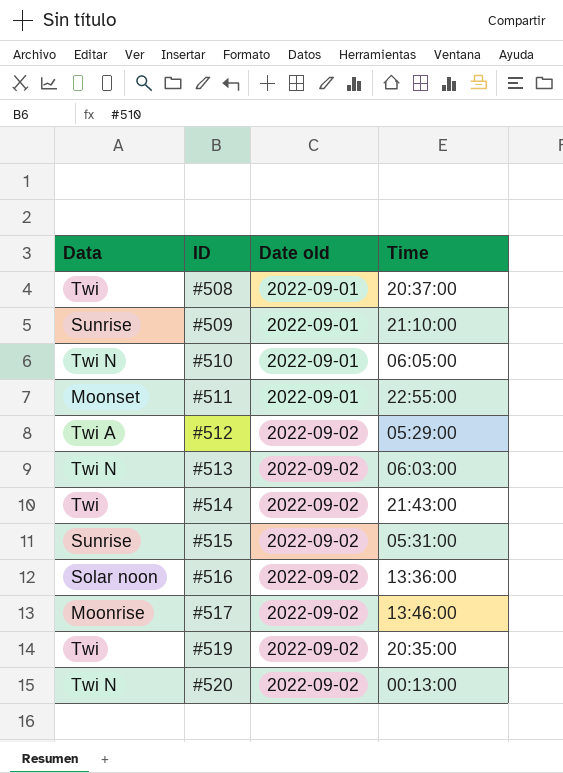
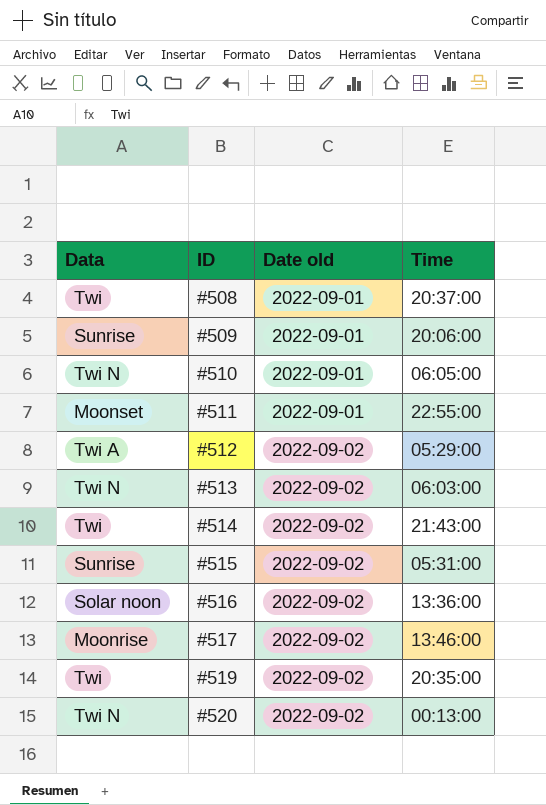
#509 | Time: 21:10:00 -> 20:06:00

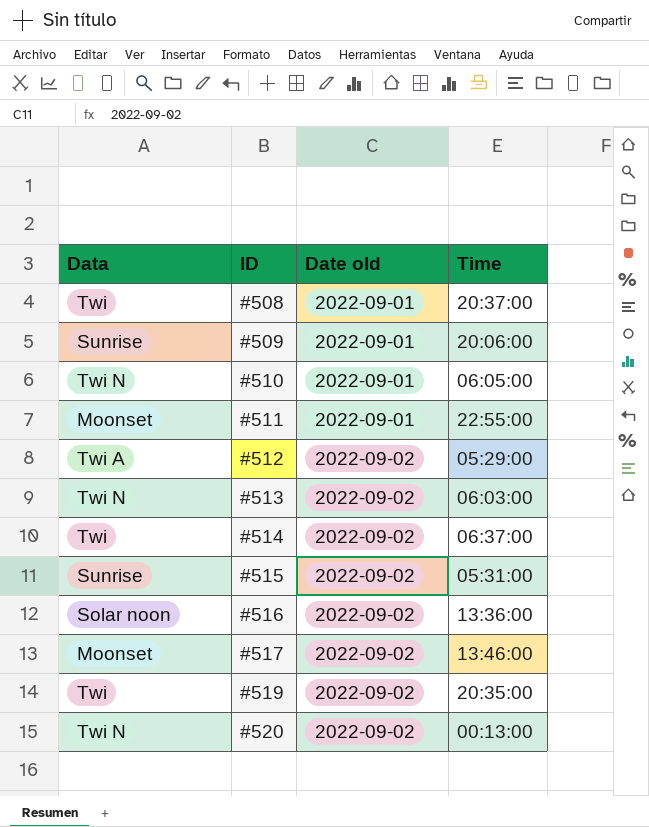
#514 | Time: 21:43:00 -> 06:37:00
#517 | Data: Moonrise -> Moonset

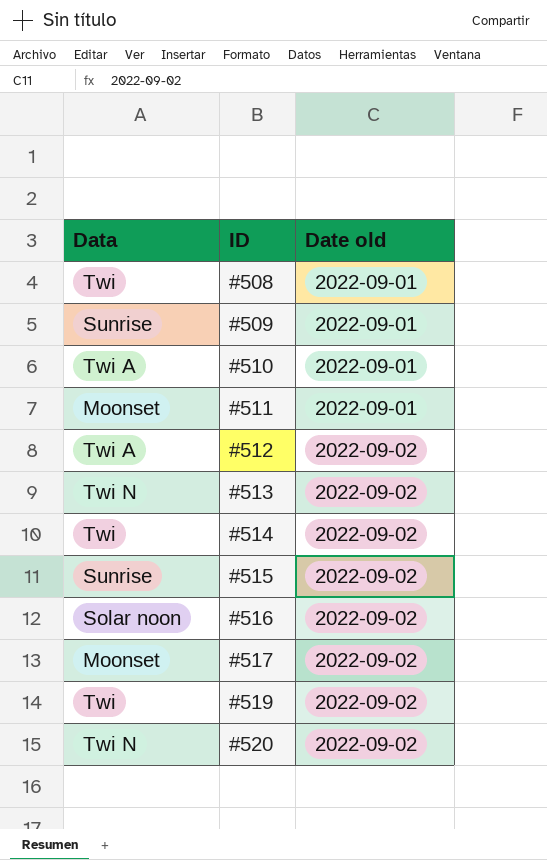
column Time | position: 4 -> none
#510 | Data: Twi N -> Twi A

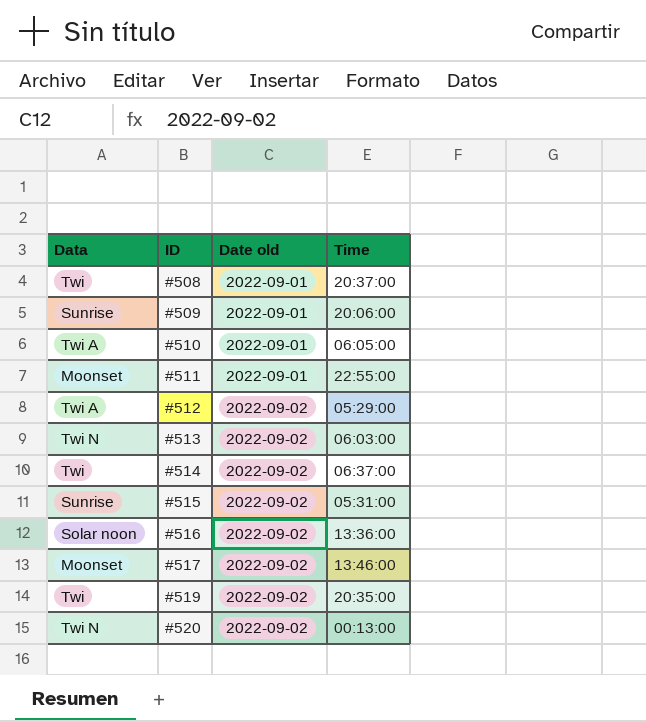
column Time | position: none -> 4

